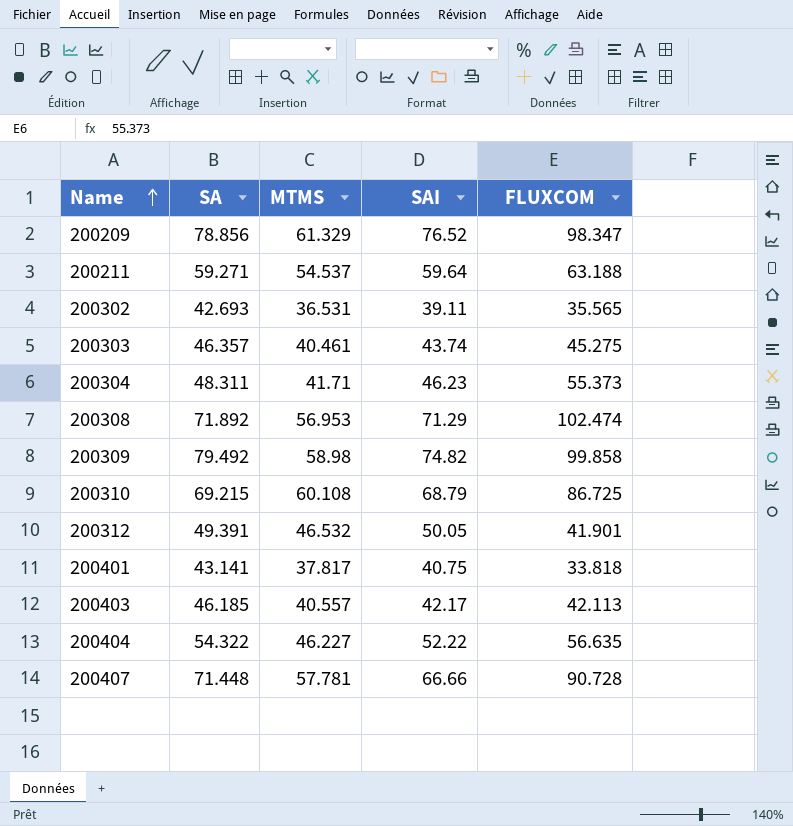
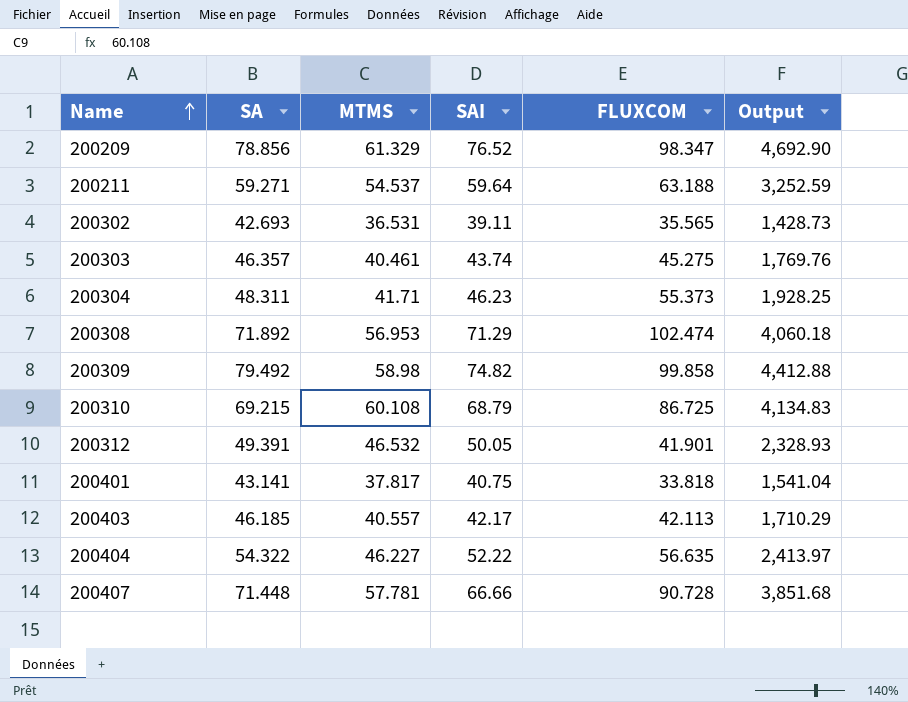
column Output | formula: none -> [MTMS] * [SAI]

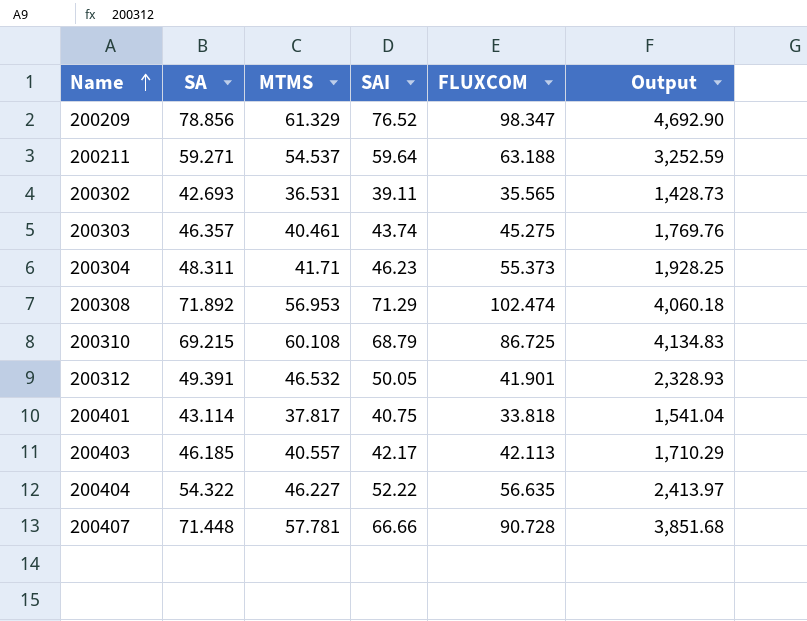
row 200309: 79.492 | 58.98 | 74.82 | 99.858 | 4,412.88 -> none
200401 | SA: 43.141 -> 43.114

